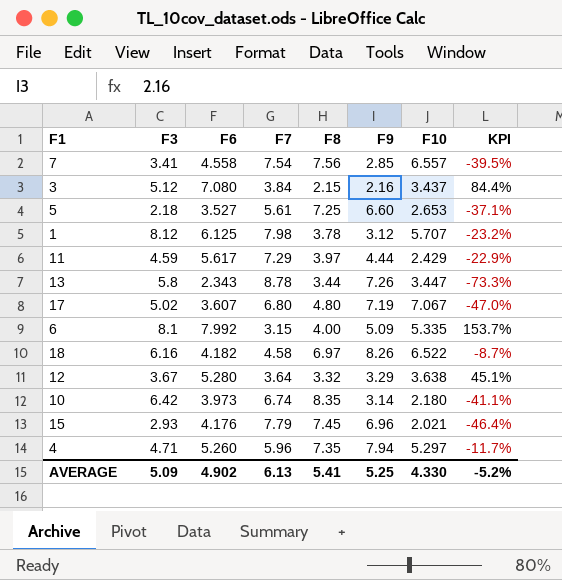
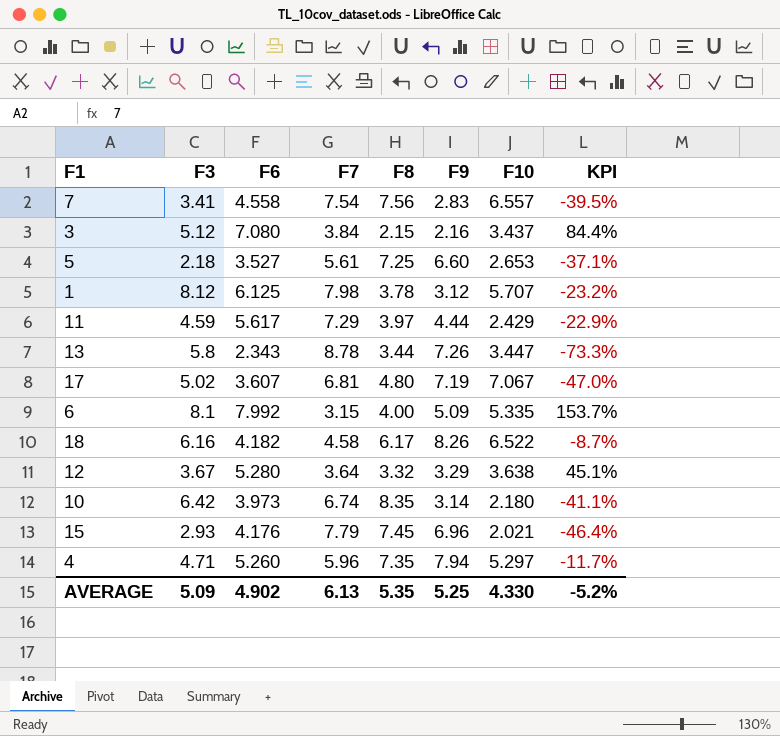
7 | F9: 2.85 -> 2.83
17 | F7: 6.80 -> 6.81
18 | F8: 6.97 -> 6.17
AVERAGE | F8: 5.41 -> 5.35

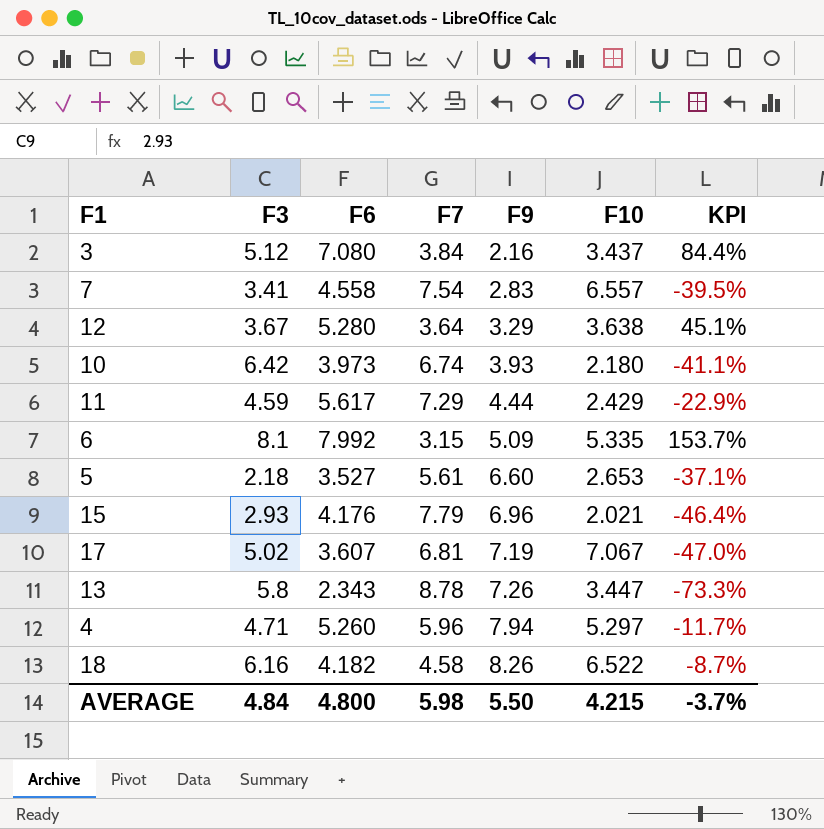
row order: none -> F9 ascending
column F8 | position: 5 -> none
row 1: 8.12 | 6.125 | 7.98 | 3.78 | 3.12 | 5.707 | -23.2% -> none
10 | F9: 3.14 -> 3.93
AVERAGE | F3: 5.09 -> 4.84
AVERAGE | F6: 4.902 -> 4.800
AVERAGE | F7: 6.13 -> 5.98
AVERAGE | F9: 5.25 -> 5.50
AVERAGE | F10: 4.330 -> 4.215
AVERAGE | KPI: -5.2% -> -3.7%

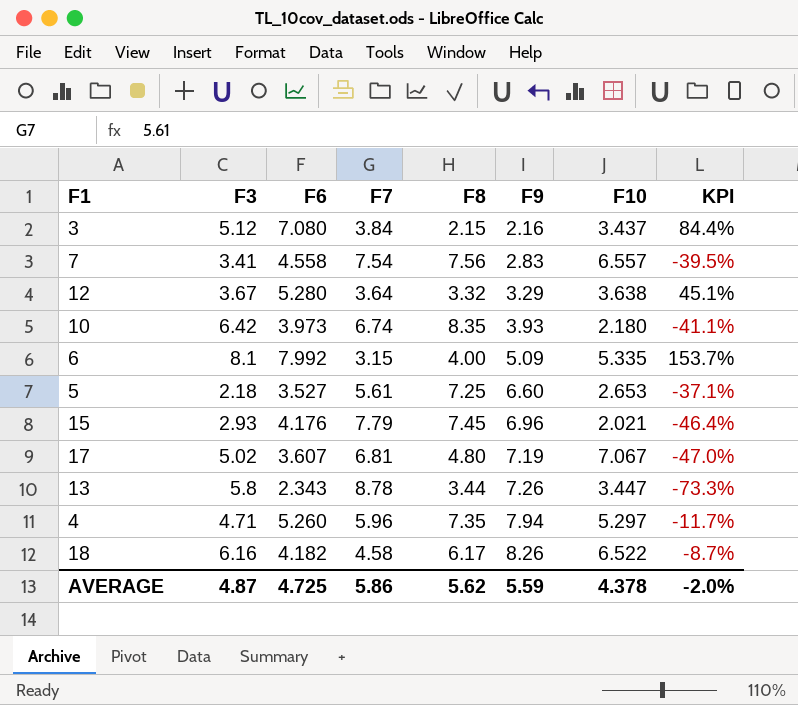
column F8 | position: none -> 5
row 11: 4.59 | 5.617 | 7.29 | 4.44 | 2.429 | -22.9% -> none
AVERAGE | F3: 4.84 -> 4.87
AVERAGE | F6: 4.800 -> 4.725
AVERAGE | F7: 5.98 -> 5.86
AVERAGE | F9: 5.50 -> 5.59
AVERAGE | F10: 4.215 -> 4.378
AVERAGE | KPI: -3.7% -> -2.0%

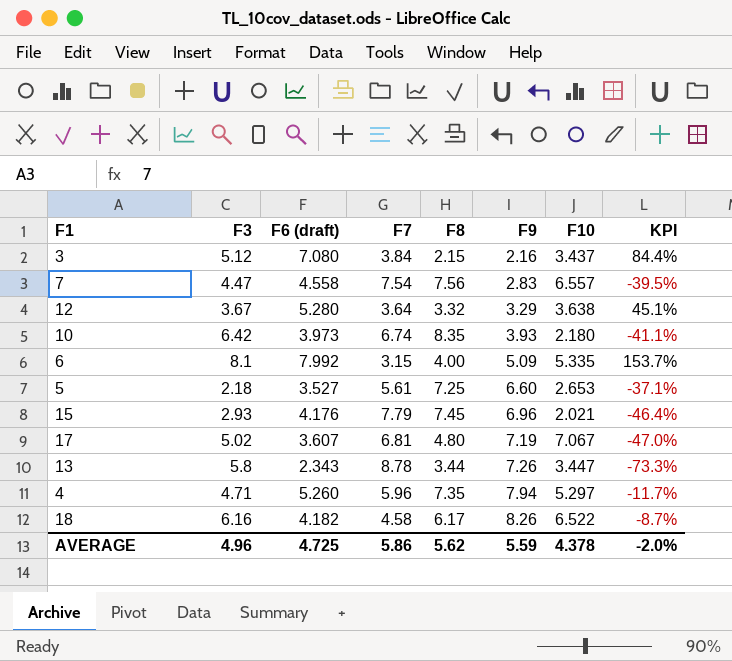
column name: F6 -> F6 (draft)
7 | F3: 3.41 -> 4.47
AVERAGE | F3: 4.87 -> 4.96

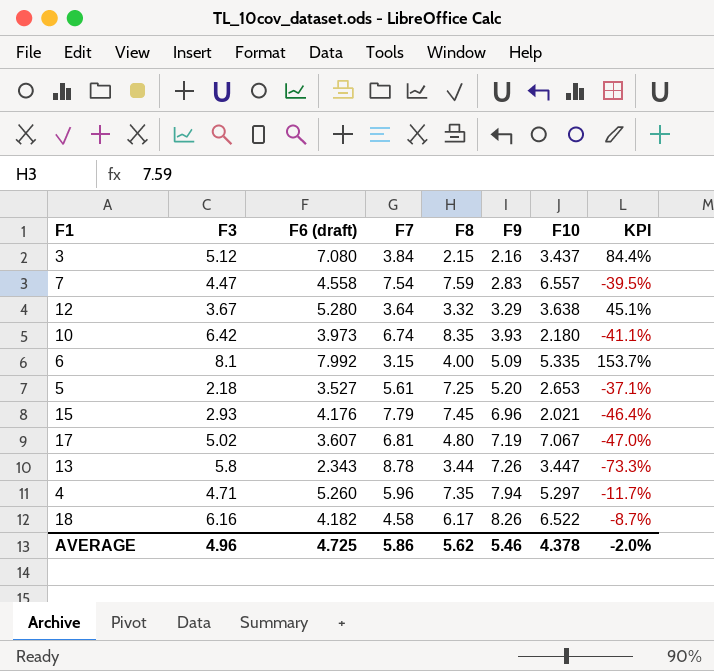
7 | F8: 7.56 -> 7.59
5 | F9: 6.60 -> 5.20
AVERAGE | F9: 5.59 -> 5.46

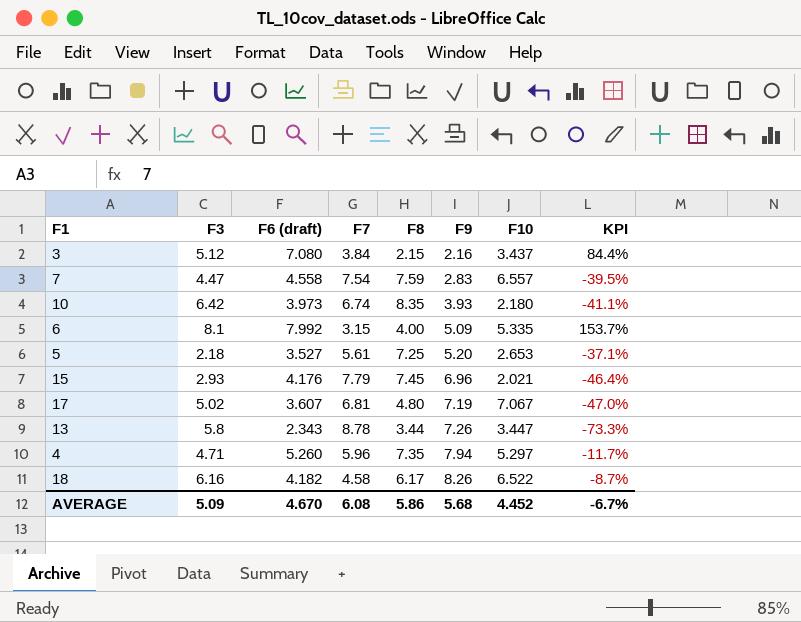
row 12: 3.67 | 5.280 | 3.64 | 3.32 | 3.29 | 3.638 | 45.1% -> none
AVERAGE | F3: 4.96 -> 5.09
AVERAGE | F6 (draft): 4.725 -> 4.670
AVERAGE | F7: 5.86 -> 6.08
AVERAGE | F8: 5.62 -> 5.86
AVERAGE | F9: 5.46 -> 5.68
AVERAGE | F10: 4.378 -> 4.452
AVERAGE | KPI: -2.0% -> -6.7%

